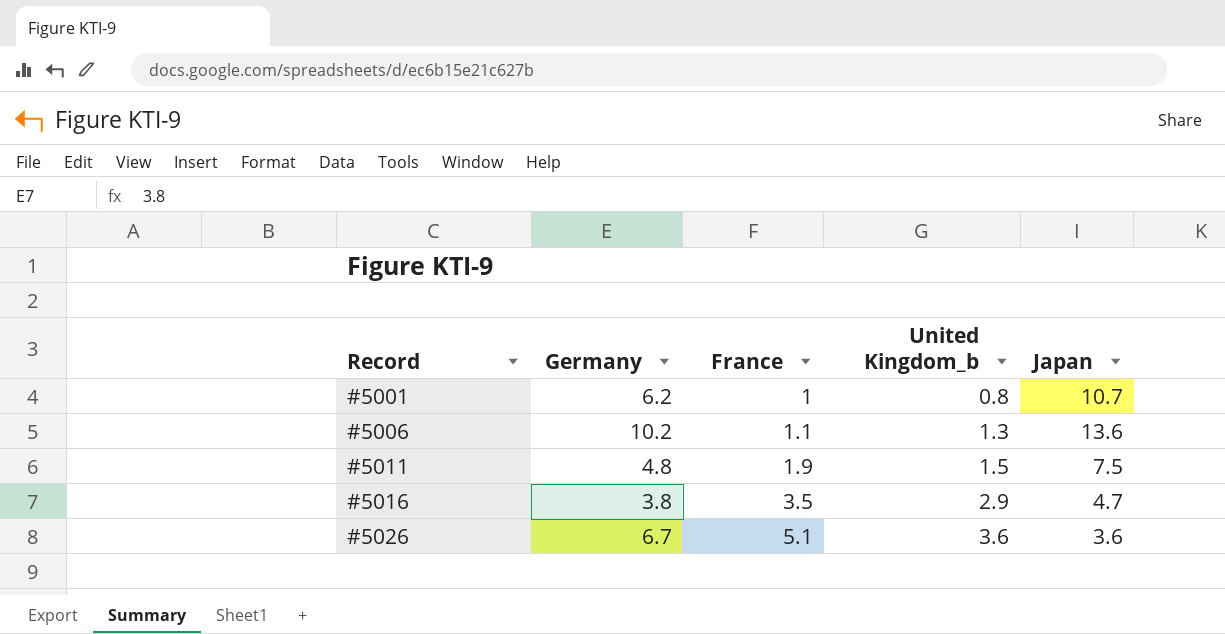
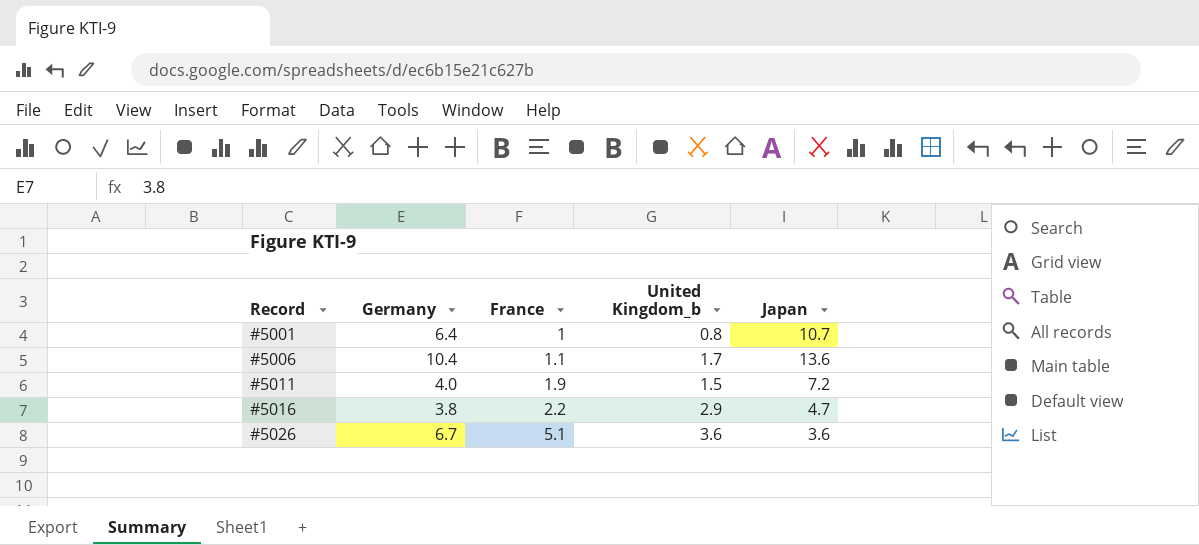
#5001 | Germany: 6.2 -> 6.4
#5006 | Germany: 10.2 -> 10.4
#5006 | United Kingdom_b: 1.3 -> 1.7
#5011 | Germany: 4.8 -> 4.0
#5011 | Japan: 7.5 -> 7.2
#5016 | France: 3.5 -> 2.2

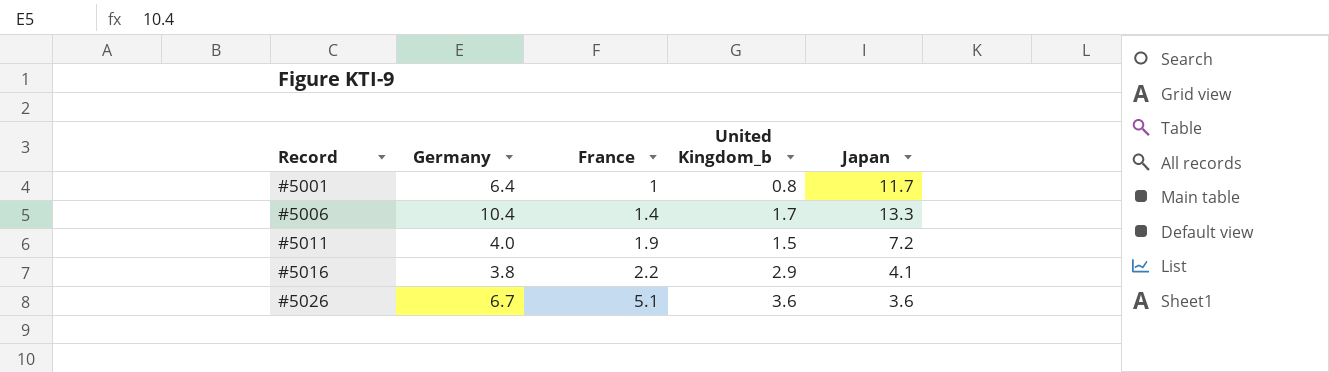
#5001 | Japan: 10.7 -> 11.7
#5006 | France: 1.1 -> 1.4
#5006 | Japan: 13.6 -> 13.3
#5016 | Japan: 4.7 -> 4.1

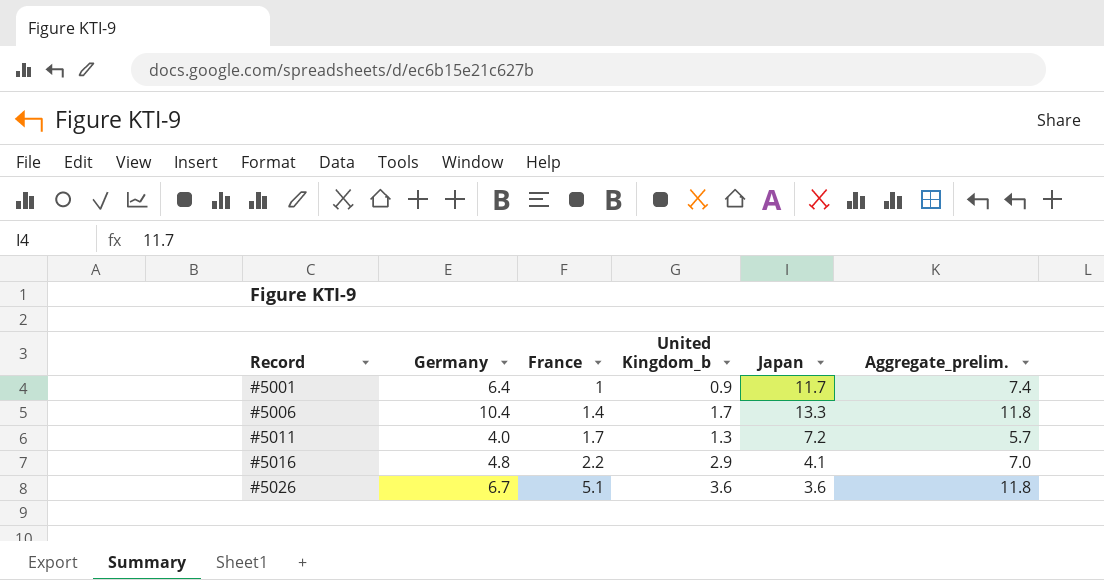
column Aggregate_prelim. | formula: none -> [Germany] + [France]
#5001 | United Kingdom_b: 0.8 -> 0.9
#5011 | France: 1.9 -> 1.7
#5011 | United Kingdom_b: 1.5 -> 1.3
#5016 | Germany: 3.8 -> 4.8

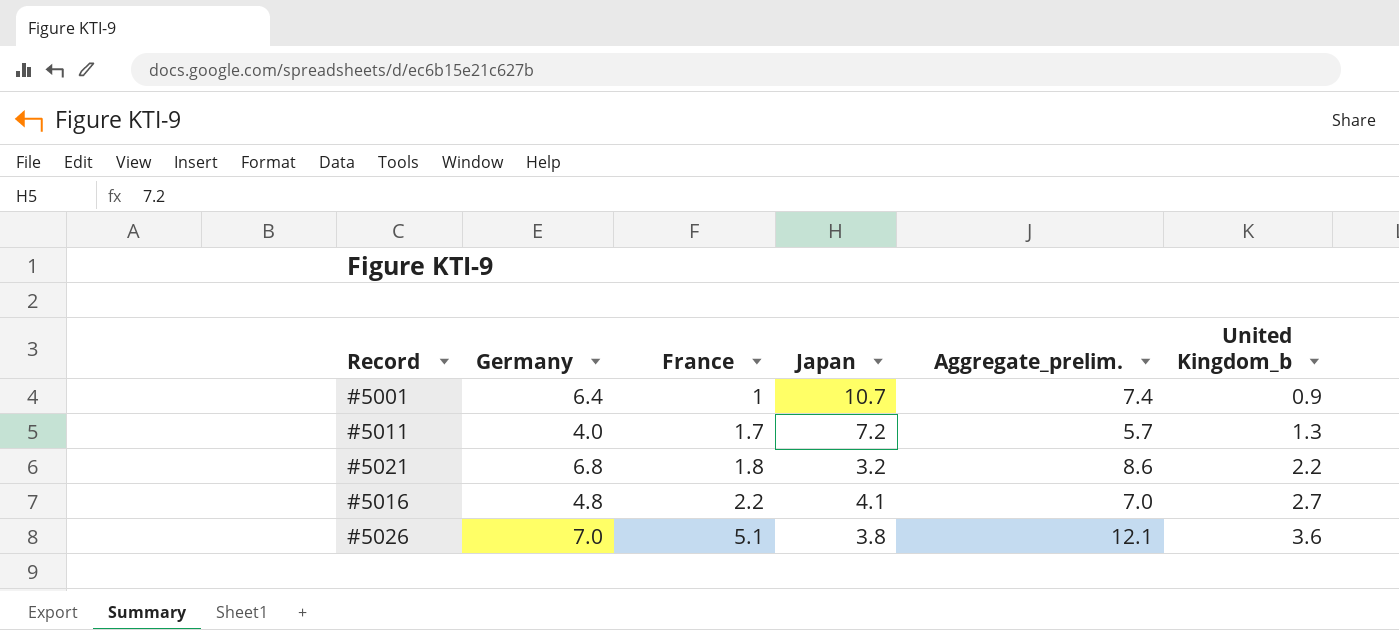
column United Kingdom_b | position: 4 -> 6
row #5006: 10.4 | 1.4 | 1.7 | 13.3 | 11.8 -> none
#5001 | Japan: 11.7 -> 10.7
row #5021: none -> 6.8 | 1.8 | 3.2 | 8.6 | 2.2
#5016 | United Kingdom_b: 2.9 -> 2.7
#5026 | Germany: 6.7 -> 7.0
#5026 | Japan: 3.6 -> 3.8
#5026 | Aggregate_prelim.: 11.8 -> 12.1

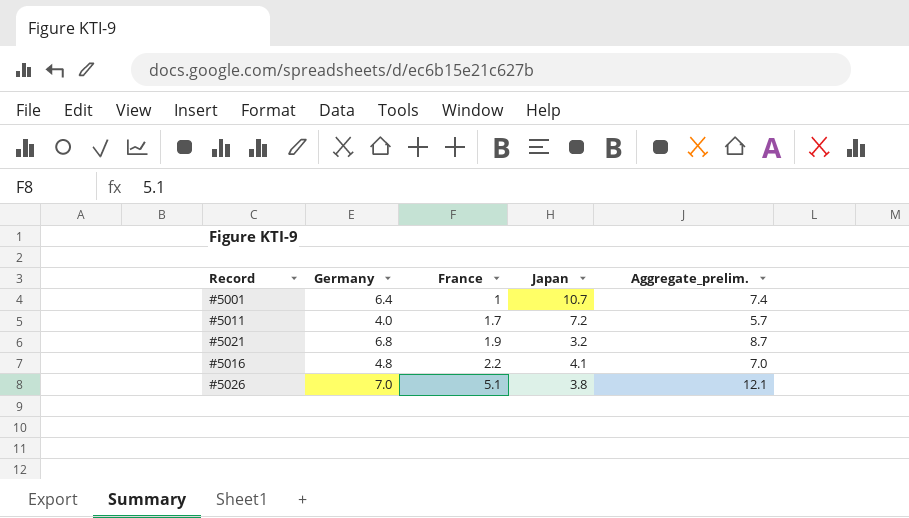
column United Kingdom_b | position: 6 -> none
#5021 | France: 1.8 -> 1.9
#5021 | Aggregate_prelim.: 8.6 -> 8.7

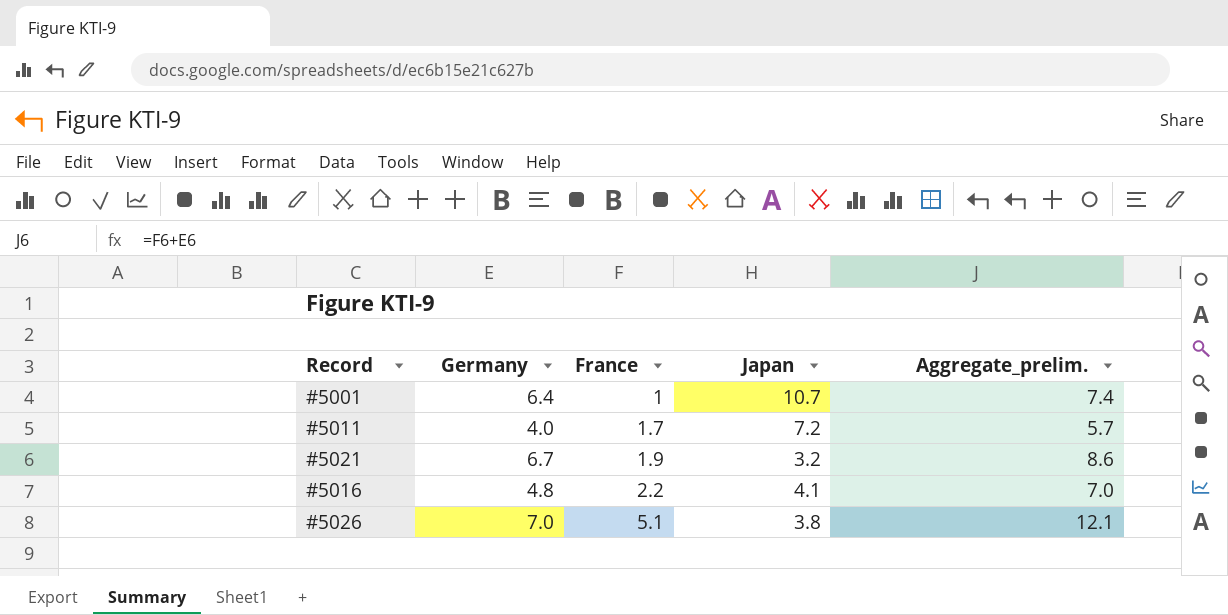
#5021 | Germany: 6.8 -> 6.7
#5021 | Aggregate_prelim.: 8.7 -> 8.6

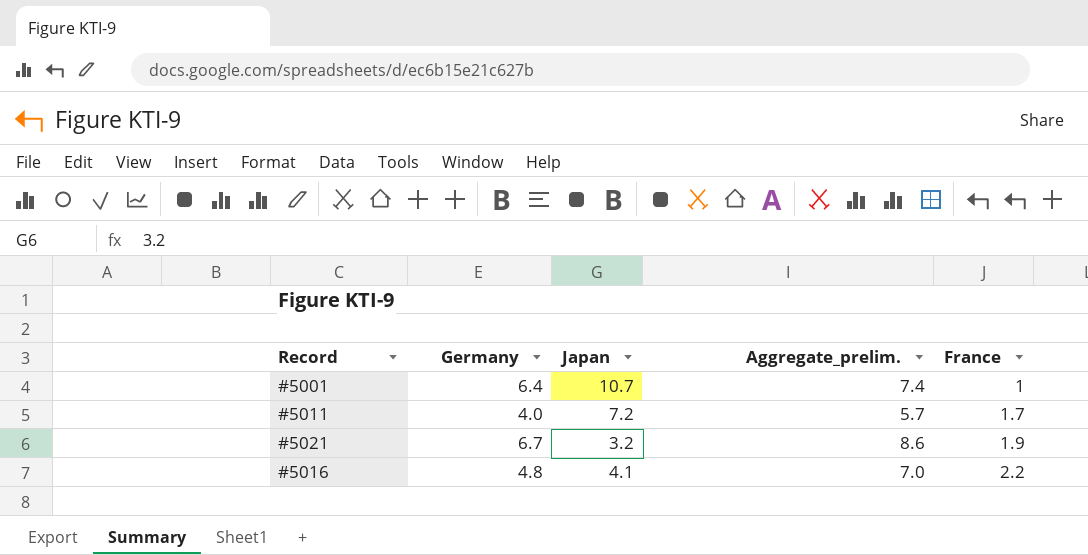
column France | position: 3 -> 5
row #5026: 7.0 | 5.1 | 3.8 | 12.1 -> none

